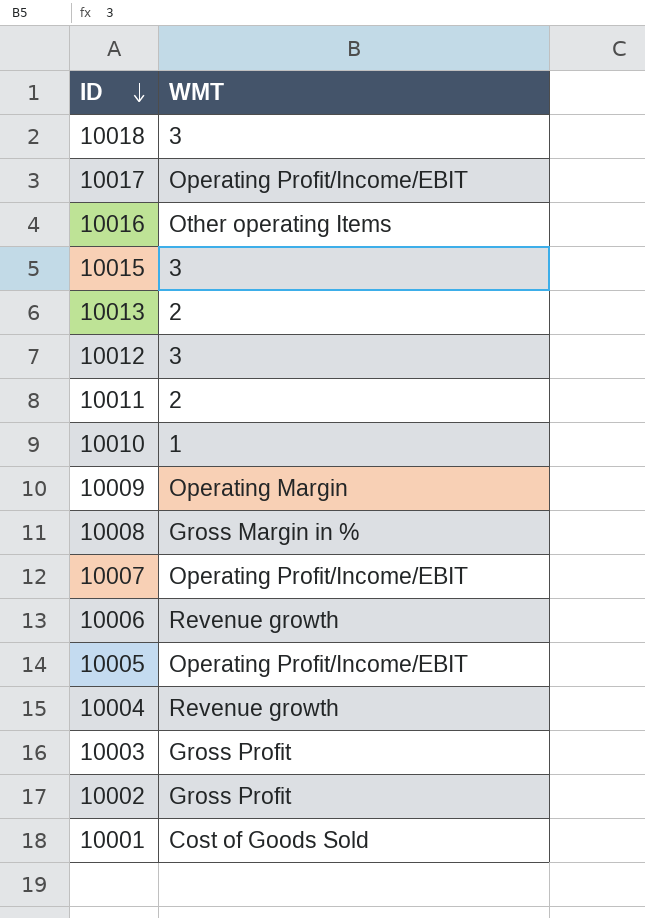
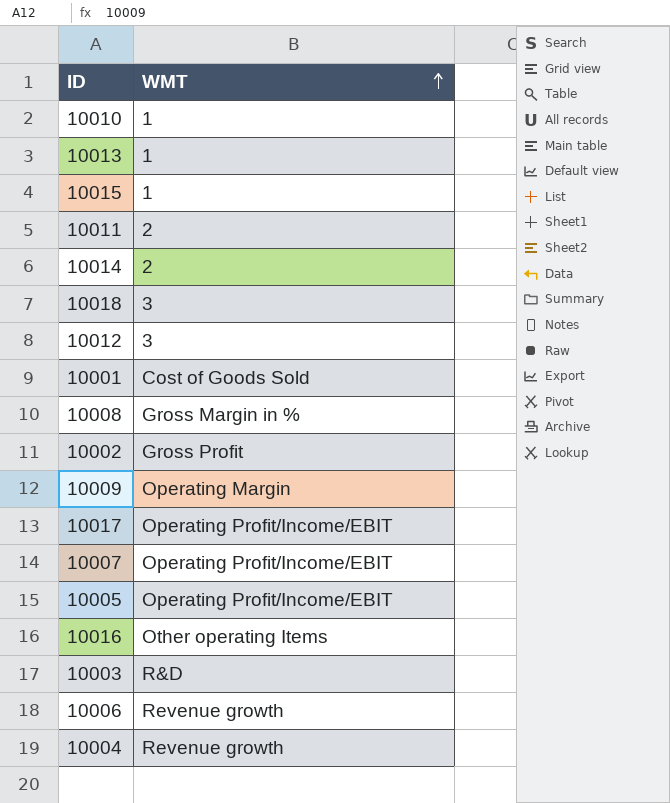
row order: ID descending -> WMT ascending
10013 | WMT: 2 -> 1
10015 | WMT: 3 -> 1
row 10014: none -> 2
10003 | WMT: Gross Profit -> R&D

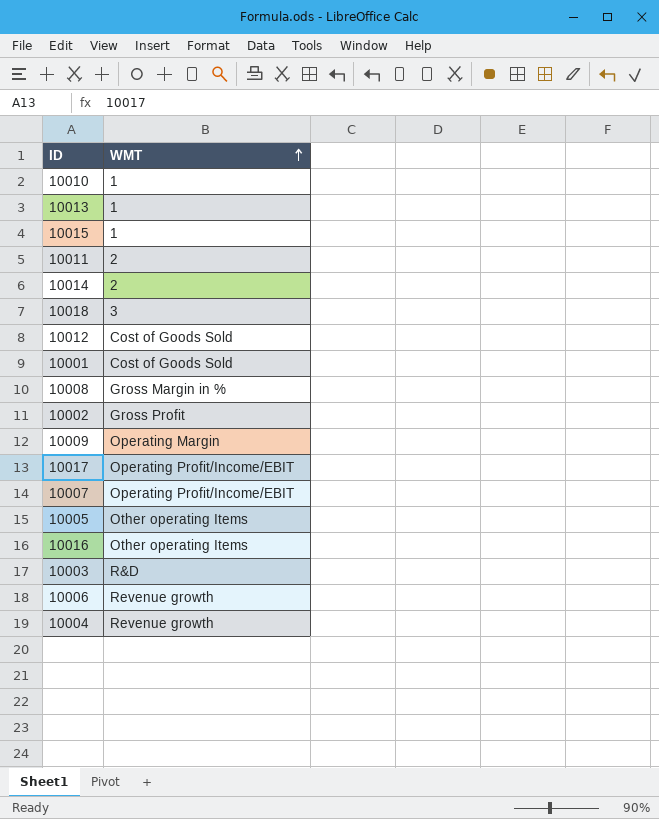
10012 | WMT: 3 -> Cost of Goods Sold
10005 | WMT: Operating Profit/Income/EBIT -> Other operating Items

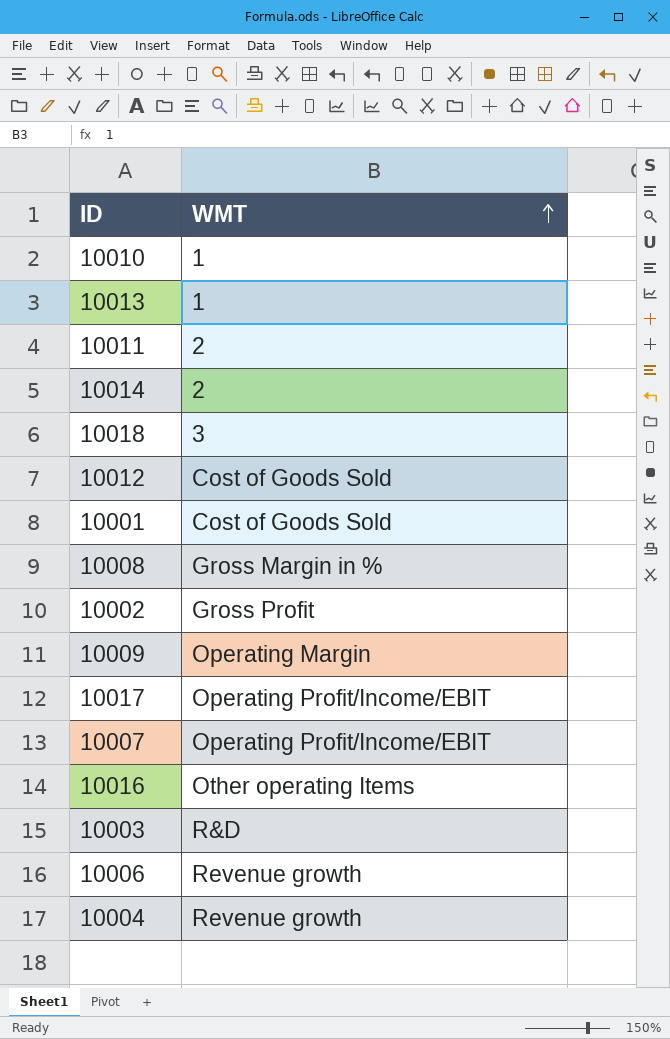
row 10015: 1 -> none
row 10005: Other operating Items -> none

